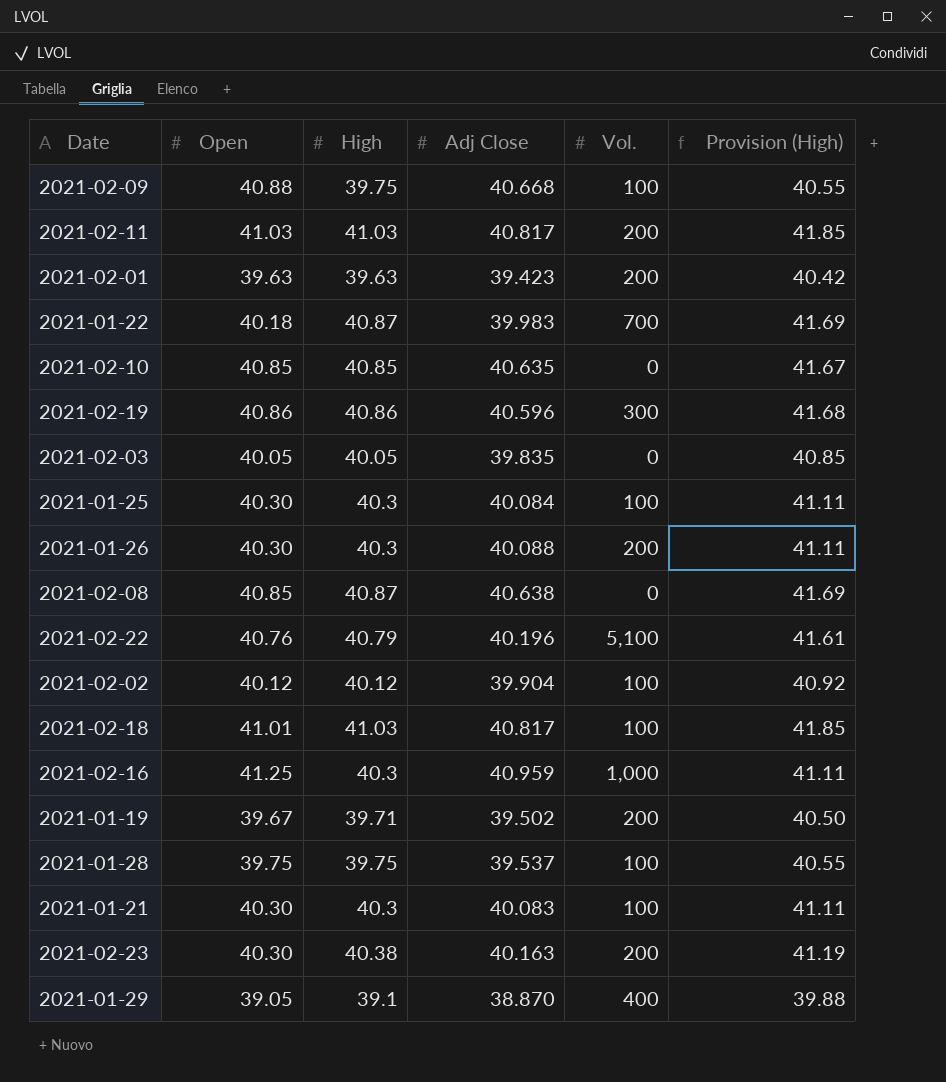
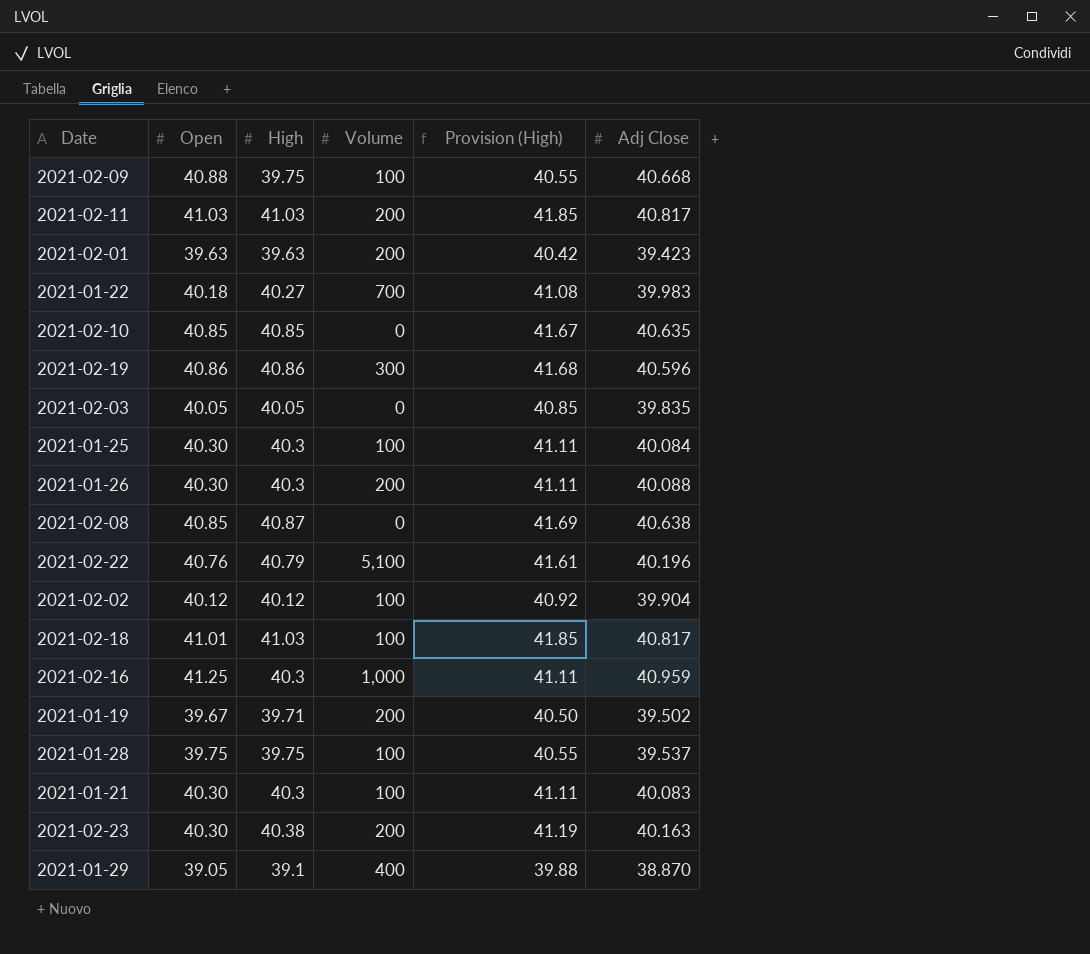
column name: Vol. -> Volume
column Adj Close | position: 4 -> 6
2021-01-22 | High: 40.87 -> 40.27
2021-01-22 | Provision (High): 41.69 -> 41.08

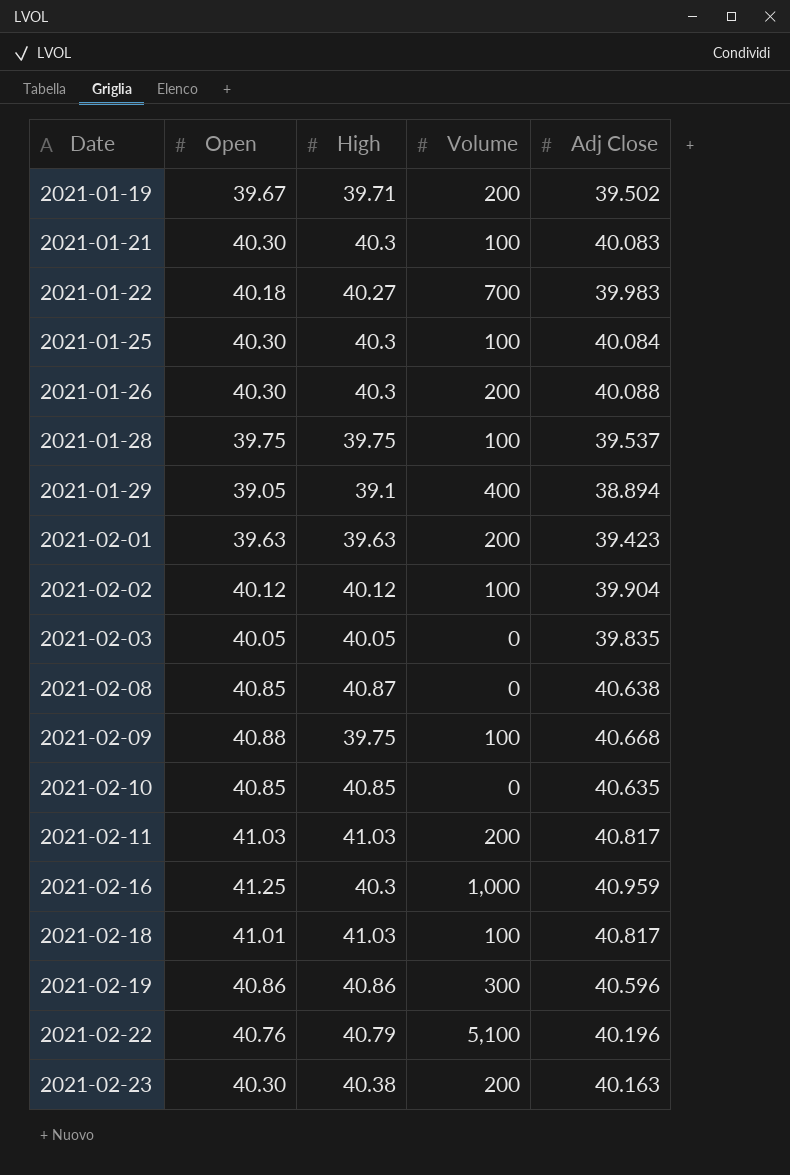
row order: none -> Date ascending
column Provision (High) | formula: [High] * 1.02 -> none
2021-01-29 | Adj Close: 38.870 -> 38.894

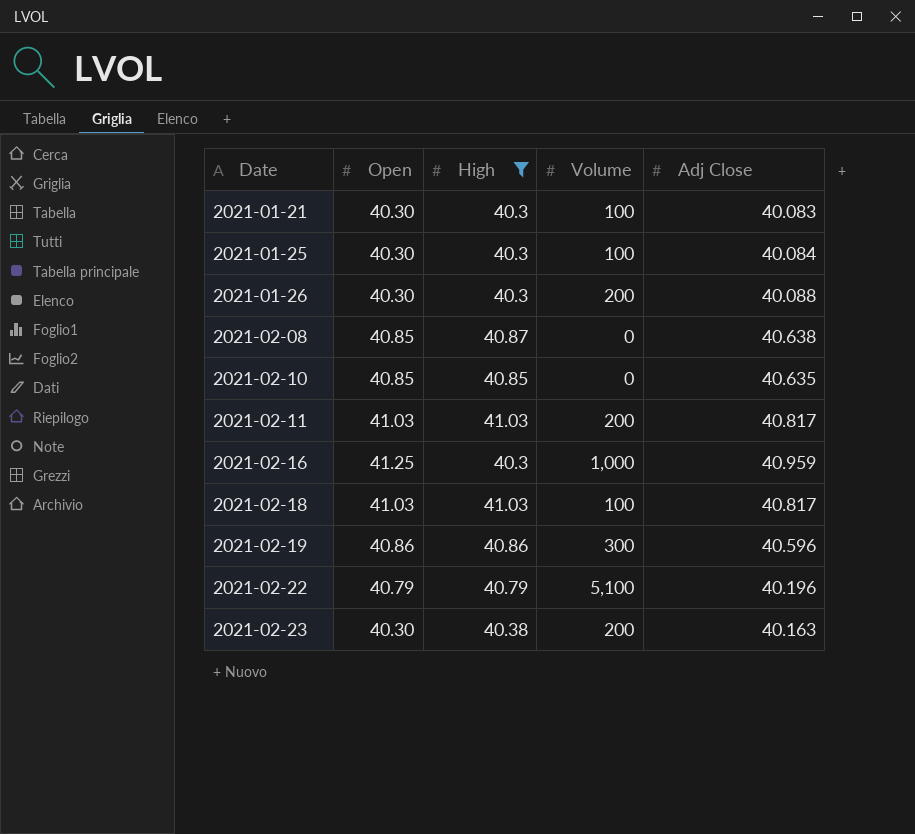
filter: none -> High >= 40.3
2021-02-18 | Open: 41.01 -> 41.03
2021-02-22 | Open: 40.76 -> 40.79

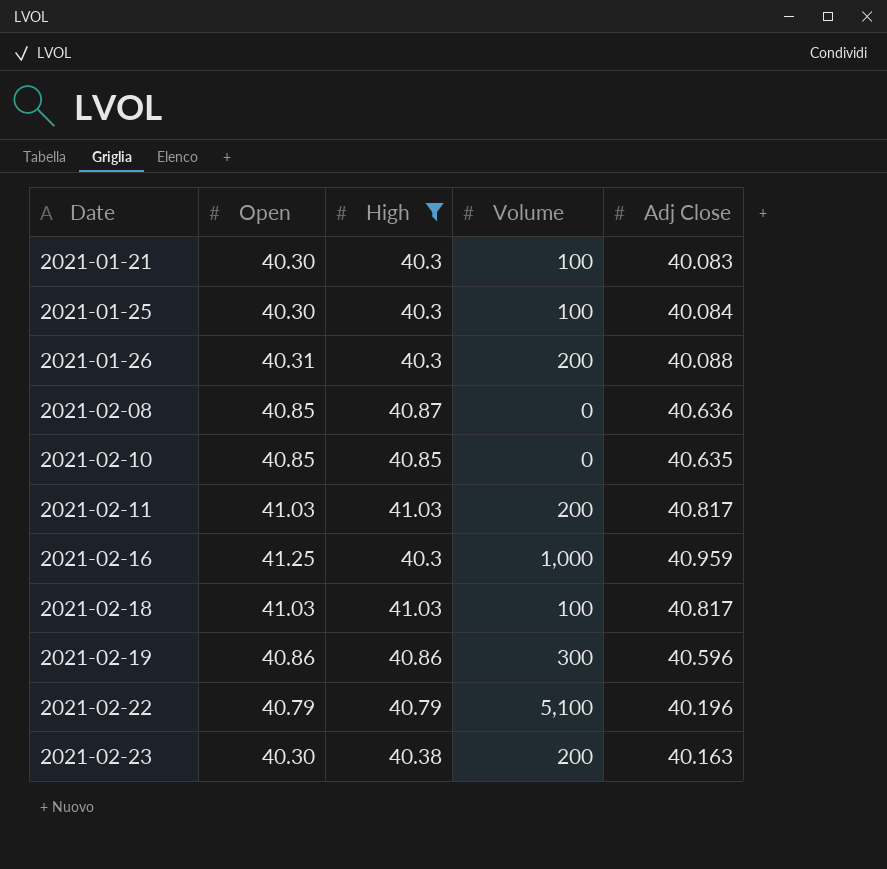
2021-01-26 | Open: 40.30 -> 40.31
2021-02-08 | Adj Close: 40.638 -> 40.636

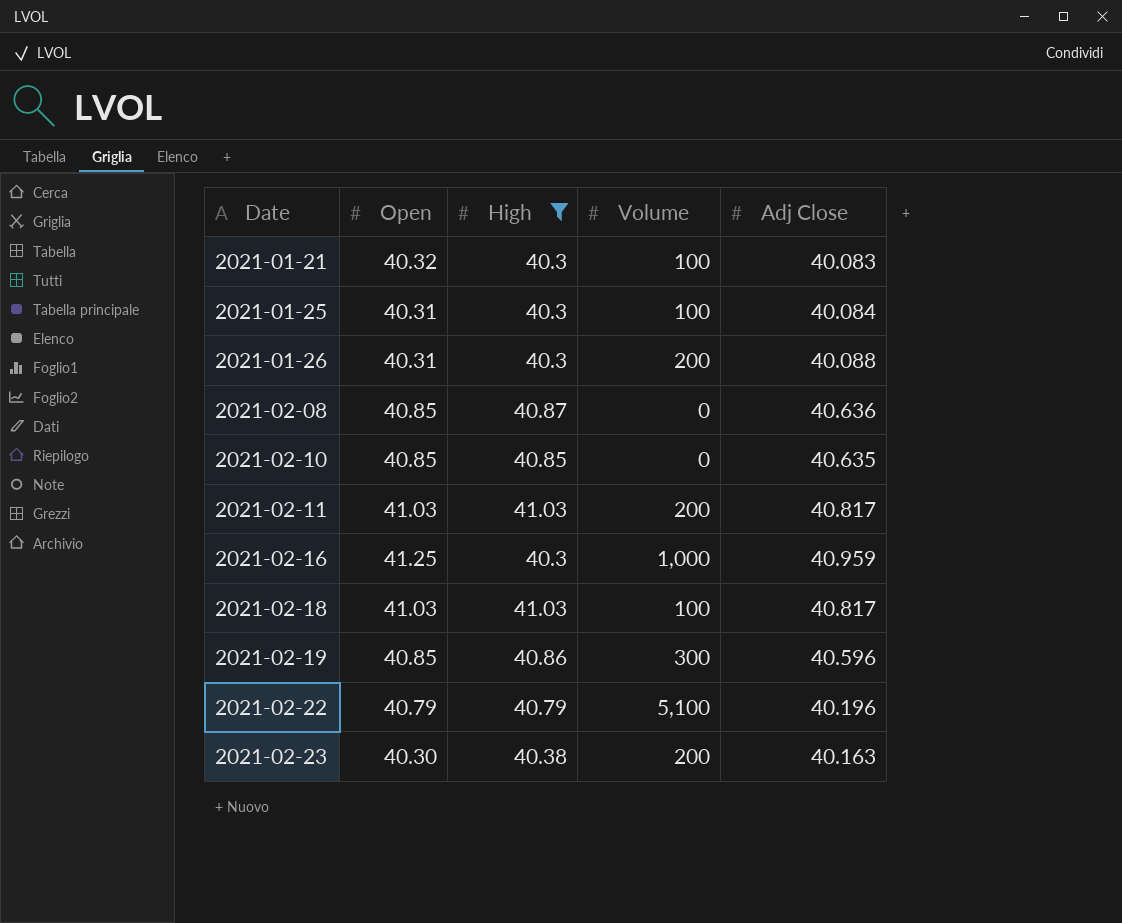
2021-01-21 | Open: 40.30 -> 40.32
2021-01-25 | Open: 40.30 -> 40.31
2021-02-19 | Open: 40.86 -> 40.85

